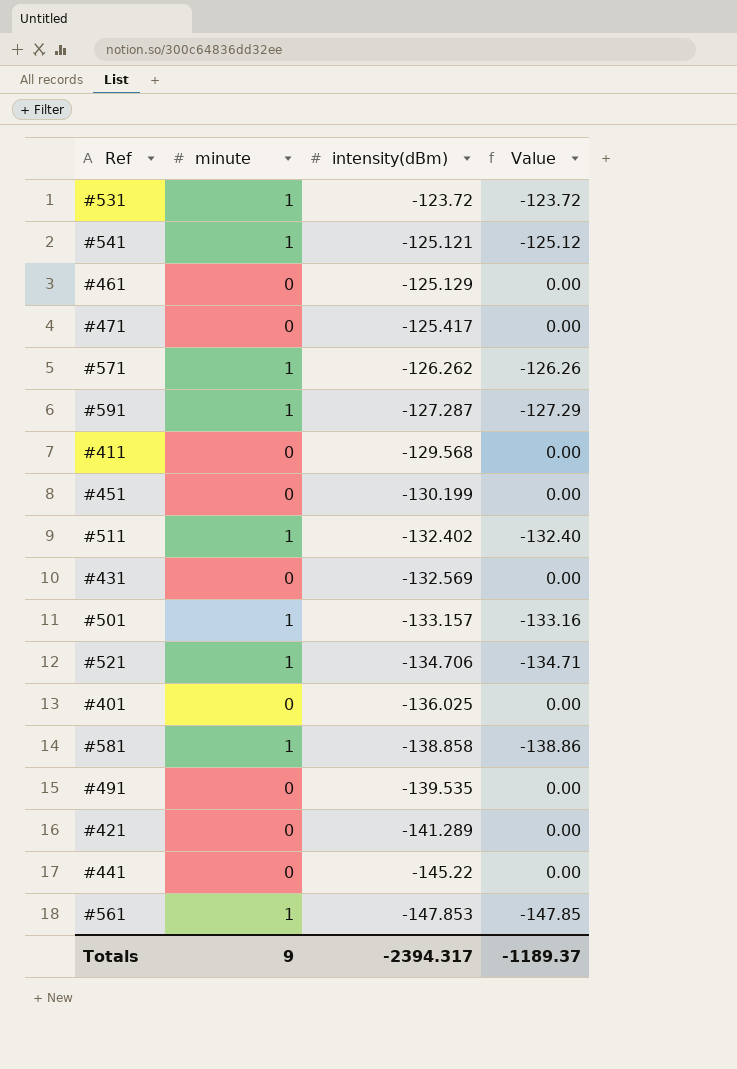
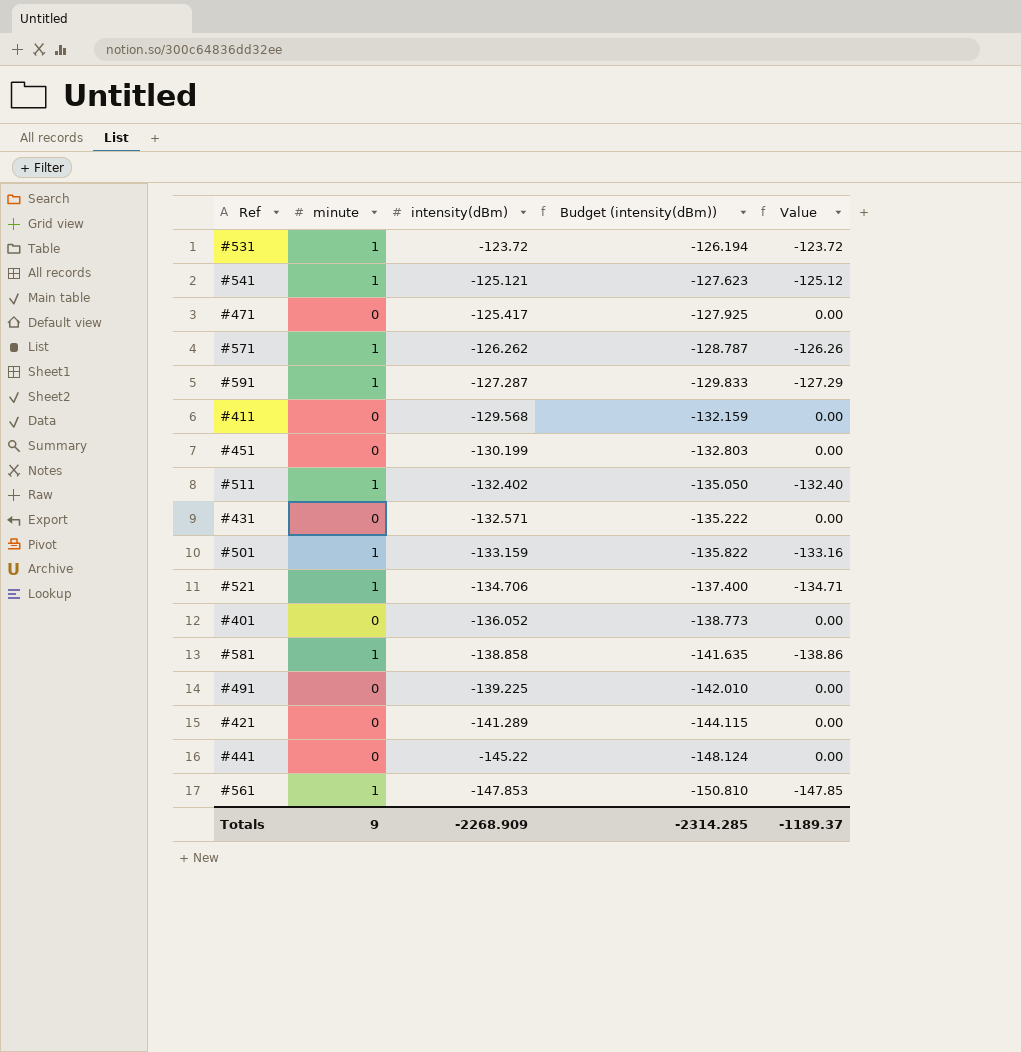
column Budget (intensity(dBm)) | formula: none -> [intensity(dBm)] * 1.02
row #461: 0 | -125.129 | 0.00 -> none
#431 | intensity(dBm): -132.569 -> -132.571
#501 | intensity(dBm): -133.157 -> -133.159
#401 | intensity(dBm): -136.025 -> -136.052
#491 | intensity(dBm): -139.535 -> -139.225
Totals | intensity(dBm): -2394.317 -> -2268.909

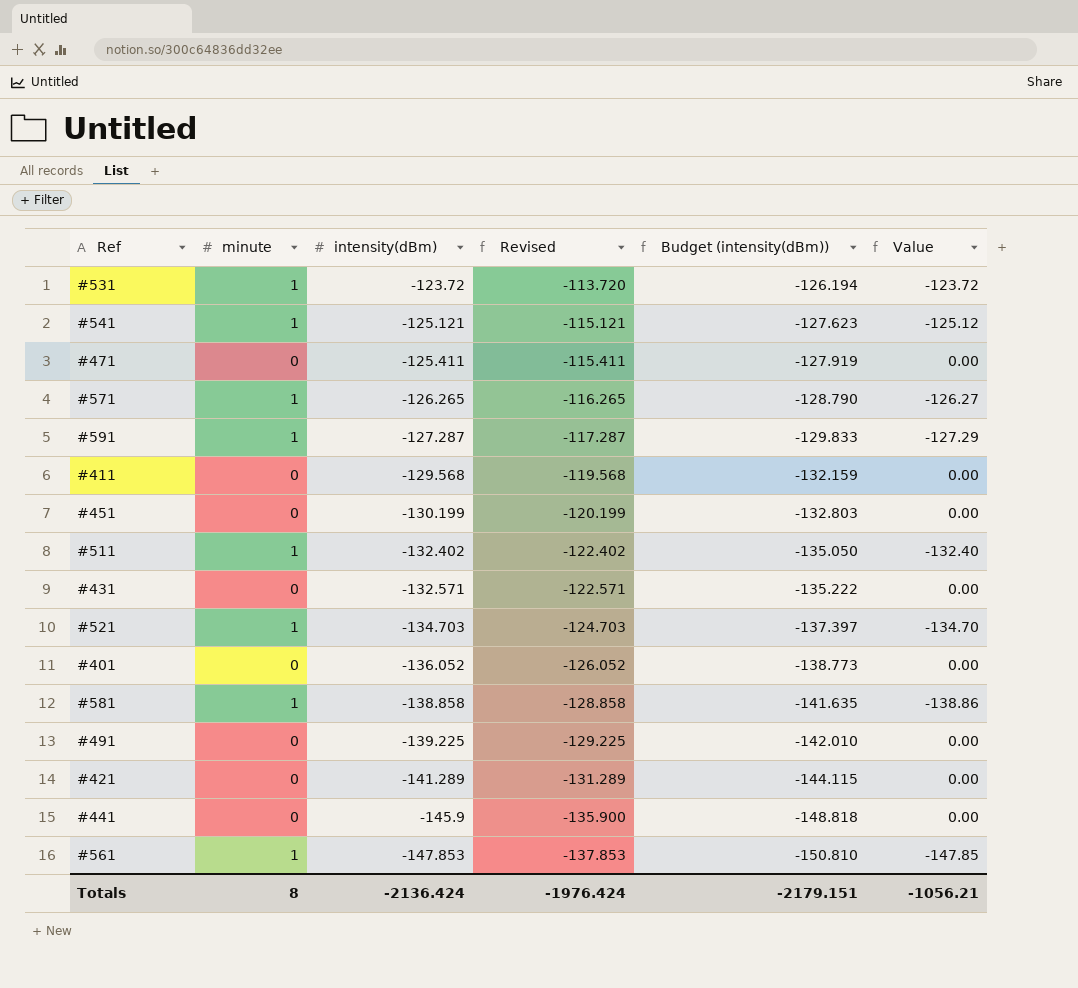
column Revised | formula: none -> [intensity(dBm)] + 10
row #501: 1 | -133.159 | -135.822 | -133.16 -> none
#471 | intensity(dBm): -125.417 -> -125.411
#471 | Budget (intensity(dBm)): -127.925 -> -127.919
#571 | intensity(dBm): -126.262 -> -126.265
#571 | Budget (intensity(dBm)): -128.787 -> -128.790
#571 | Value: -126.26 -> -126.27
#521 | intensity(dBm): -134.706 -> -134.703
#521 | Budget (intensity(dBm)): -137.400 -> -137.397
#521 | Value: -134.71 -> -134.70
#441 | intensity(dBm): -145.22 -> -145.9
#441 | Budget (intensity(dBm)): -148.124 -> -148.818
Totals | minute: 9 -> 8
Totals | intensity(dBm): -2268.909 -> -2136.424
Totals | Budget (intensity(dBm)): -2314.285 -> -2179.151
Totals | Value: -1189.37 -> -1056.21

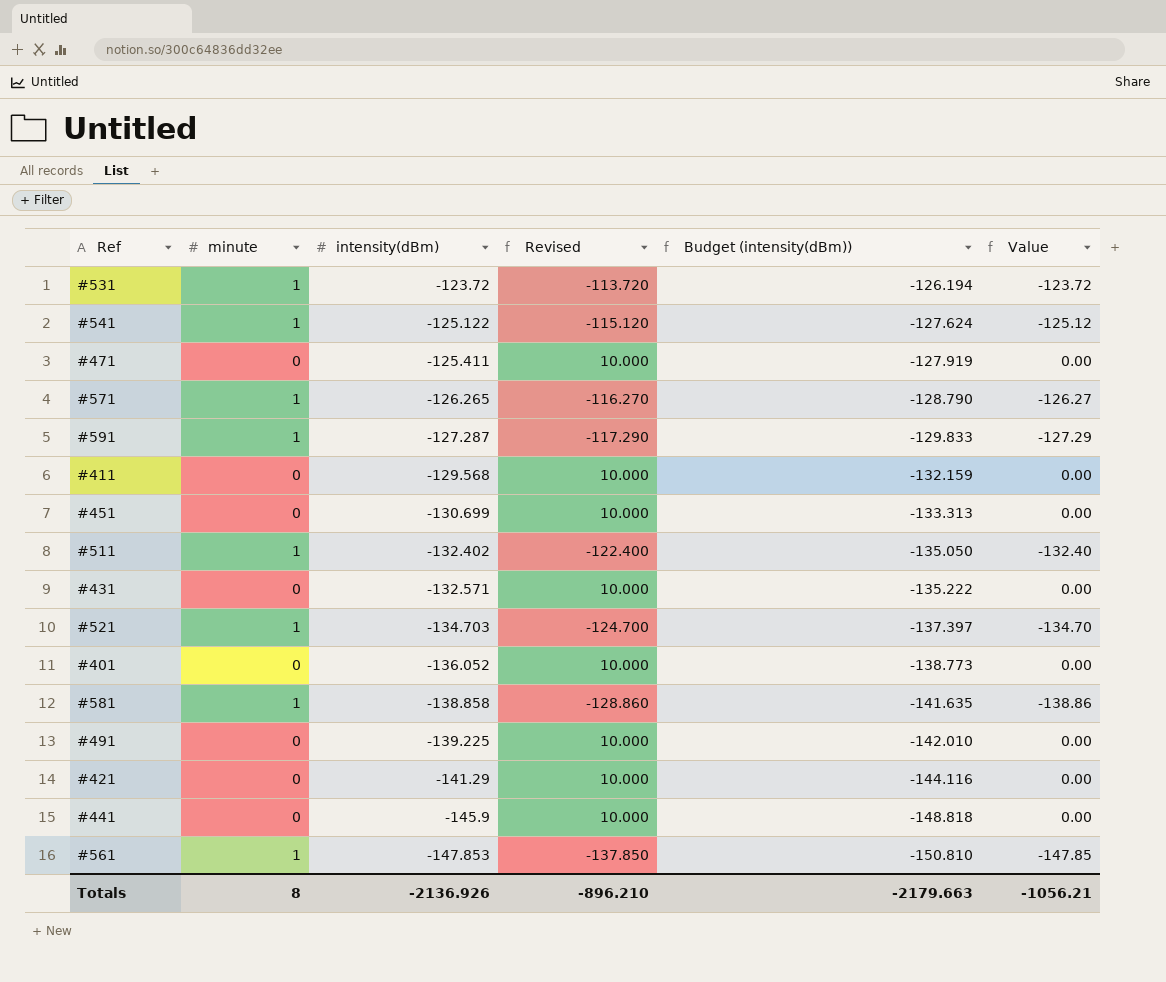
column Revised | formula: [intensity(dBm)] + 10 -> [Value] + 10
#541 | intensity(dBm): -125.121 -> -125.122
#541 | Budget (intensity(dBm)): -127.623 -> -127.624
#451 | intensity(dBm): -130.199 -> -130.699
#451 | Budget (intensity(dBm)): -132.803 -> -133.313
#421 | intensity(dBm): -141.289 -> -141.29
#421 | Budget (intensity(dBm)): -144.115 -> -144.116
Totals | intensity(dBm): -2136.424 -> -2136.926
Totals | Revised: -1976.424 -> -896.210
Totals | Budget (intensity(dBm)): -2179.151 -> -2179.663

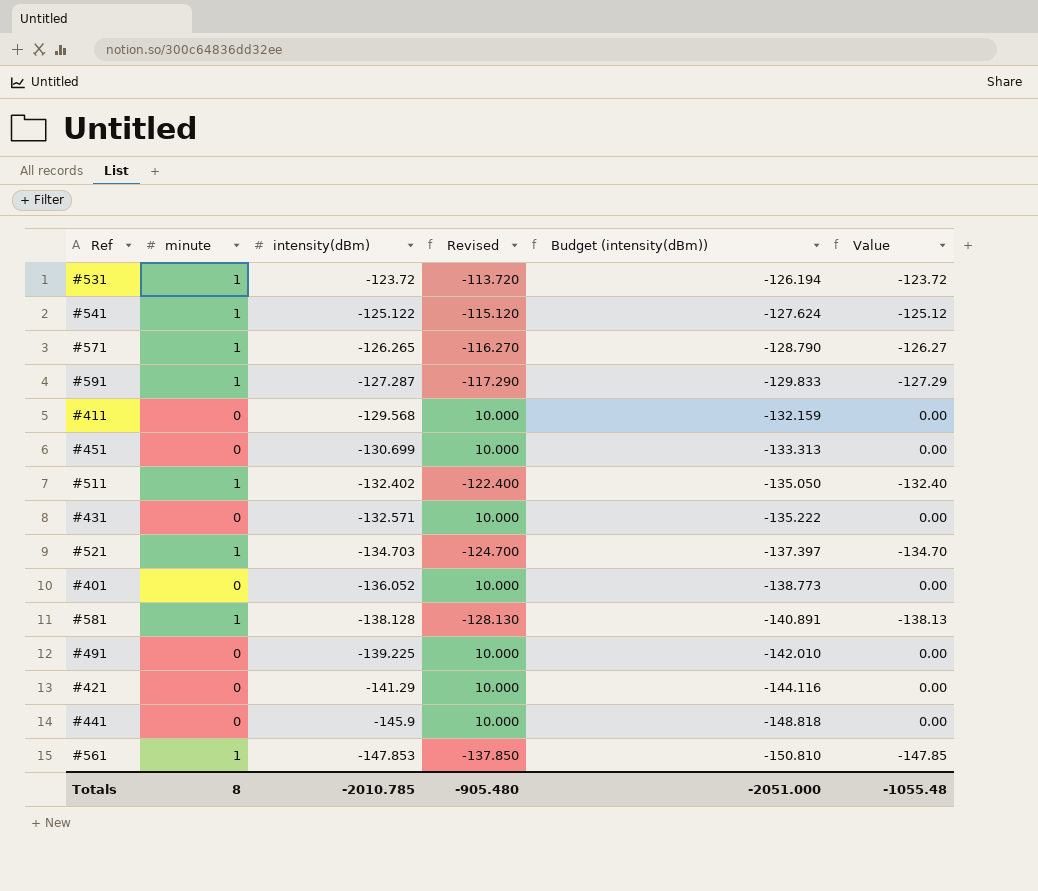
row #471: 0 | -125.411 | 10.000 | -127.919 | 0.00 -> none
#581 | intensity(dBm): -138.858 -> -138.128
#581 | Revised: -128.860 -> -128.130
#581 | Budget (intensity(dBm)): -141.635 -> -140.891
#581 | Value: -138.86 -> -138.13
Totals | intensity(dBm): -2136.926 -> -2010.785
Totals | Revised: -896.210 -> -905.480
Totals | Budget (intensity(dBm)): -2179.663 -> -2051.000
Totals | Value: -1056.21 -> -1055.48

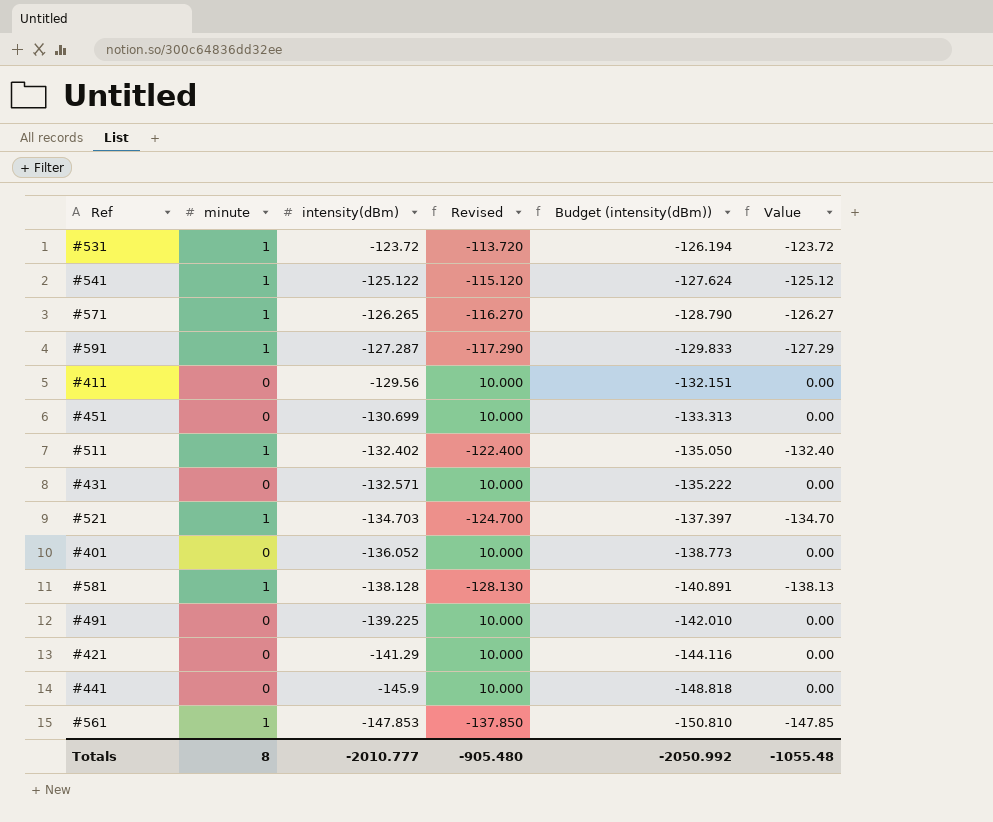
#411 | intensity(dBm): -129.568 -> -129.56
#411 | Budget (intensity(dBm)): -132.159 -> -132.151
Totals | intensity(dBm): -2010.785 -> -2010.777
Totals | Budget (intensity(dBm)): -2051.000 -> -2050.992

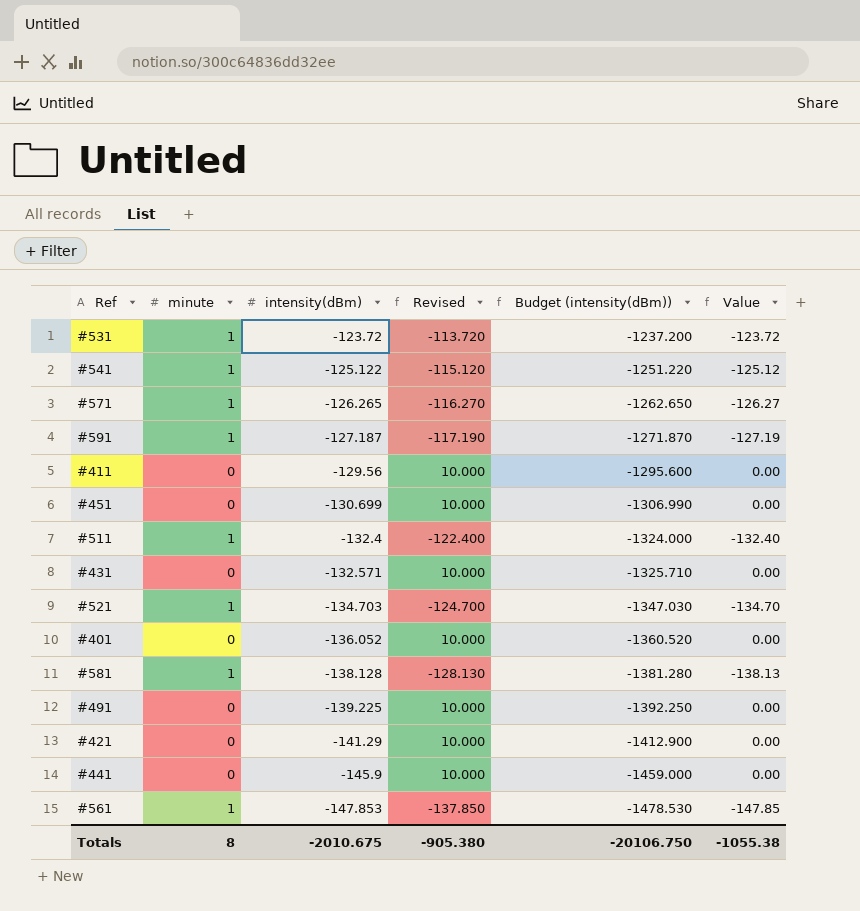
column Budget (intensity(dBm)) | formula: [intensity(dBm)] * 1.02 -> [intensity(dBm)] * 10
#591 | intensity(dBm): -127.287 -> -127.187
#591 | Revised: -117.290 -> -117.190
#591 | Value: -127.29 -> -127.19
#511 | intensity(dBm): -132.402 -> -132.4
Totals | intensity(dBm): -2010.777 -> -2010.675
Totals | Revised: -905.480 -> -905.380
Totals | Budget (intensity(dBm)): -2050.992 -> -20106.750
Totals | Value: -1055.48 -> -1055.38

